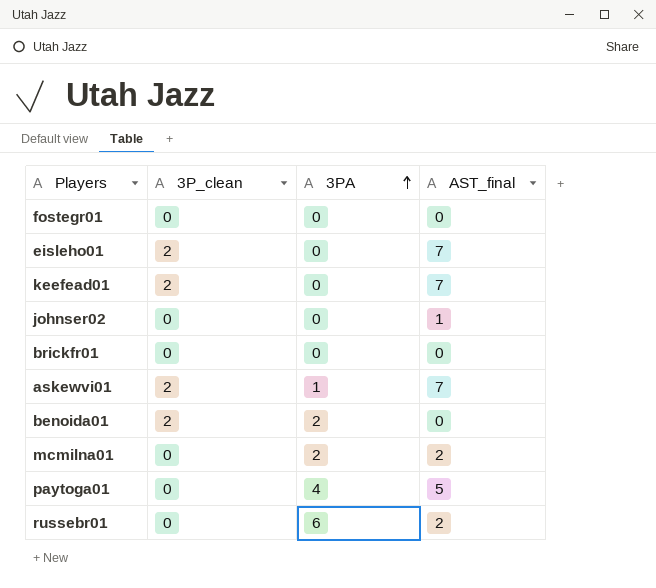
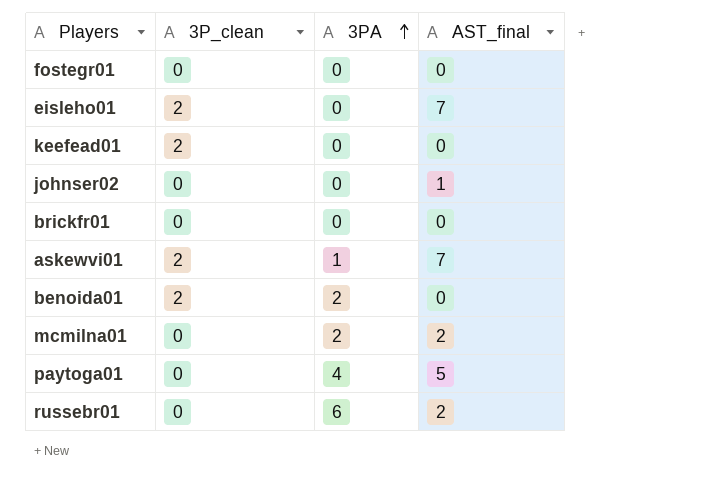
keefead01 | AST_final: 7 -> 0

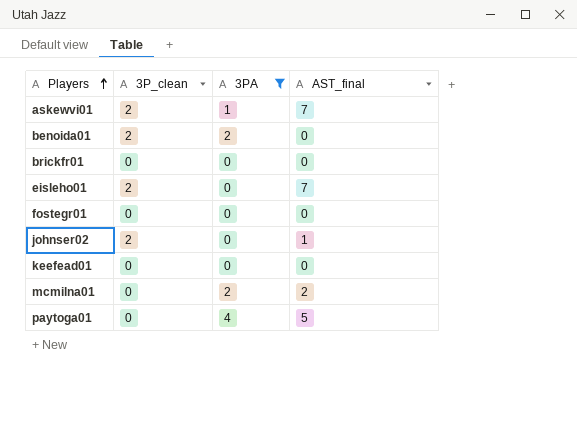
filter: none -> 3PA != 6
row order: 3PA ascending -> Players ascending
johnser02 | 3P_clean: 0 -> 2
keefead01 | 3P_clean: 2 -> 0

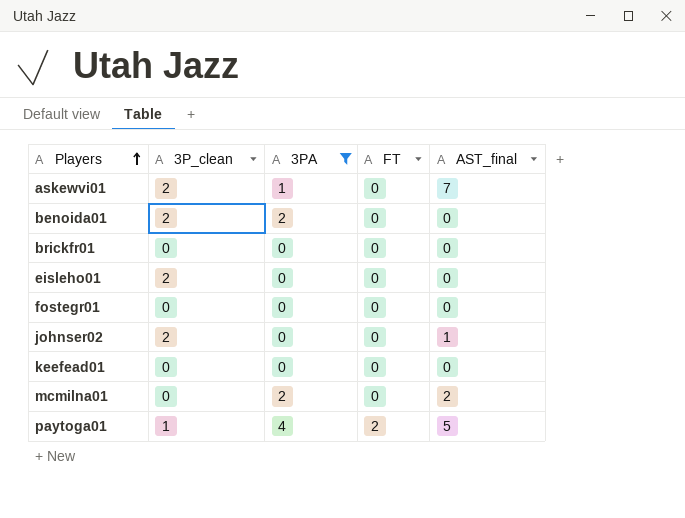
column FT | position: none -> 4
eisleho01 | AST_final: 7 -> 0
paytoga01 | 3P_clean: 0 -> 1

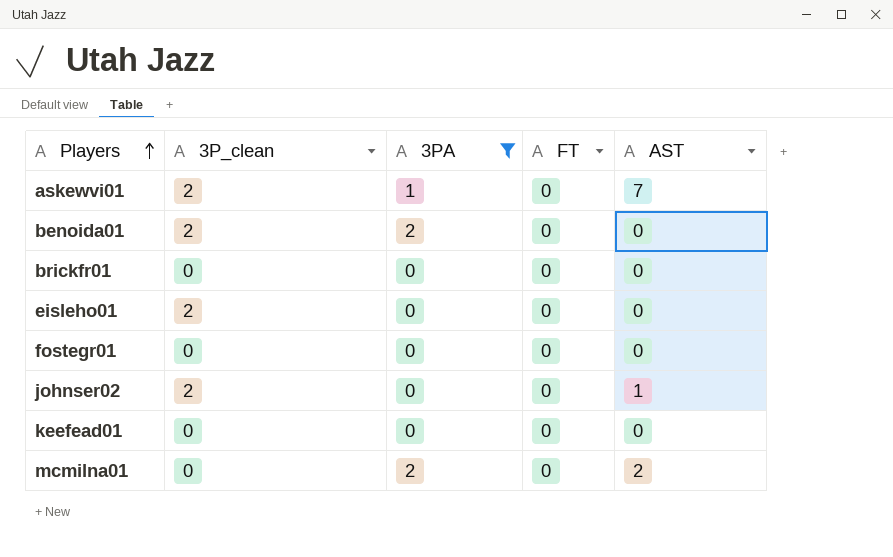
column name: AST_final -> AST
row paytoga01: 1 | 4 | 2 | 5 -> none

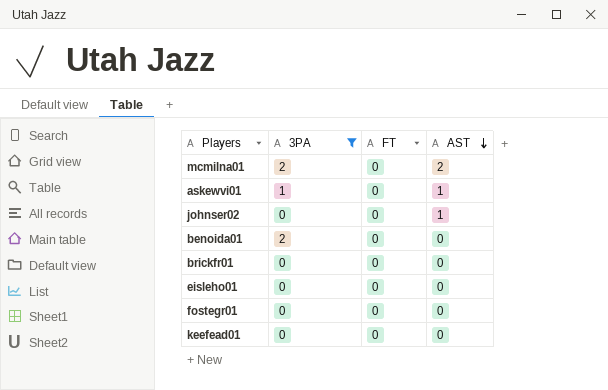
row order: Players ascending -> AST descending
column 3P_clean | position: 2 -> none
askewvi01 | AST: 7 -> 1

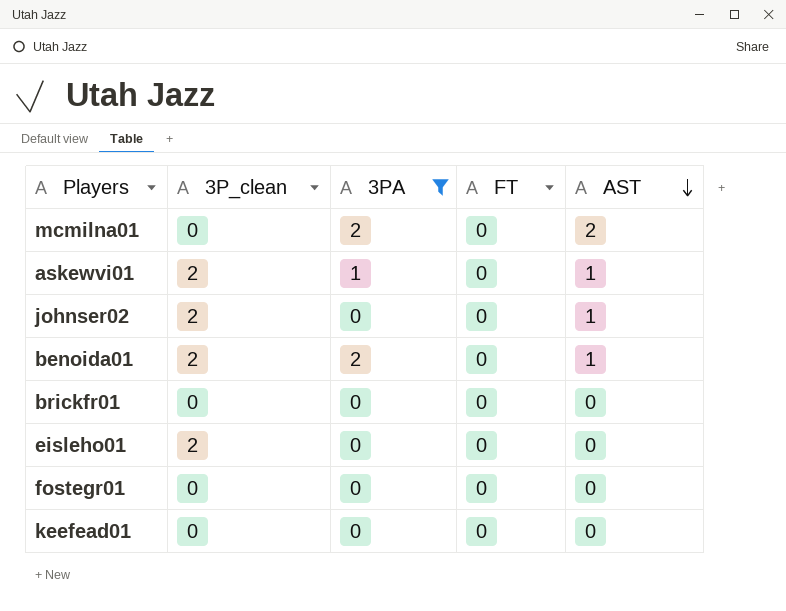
column 3P_clean | position: none -> 2
benoida01 | AST: 0 -> 1

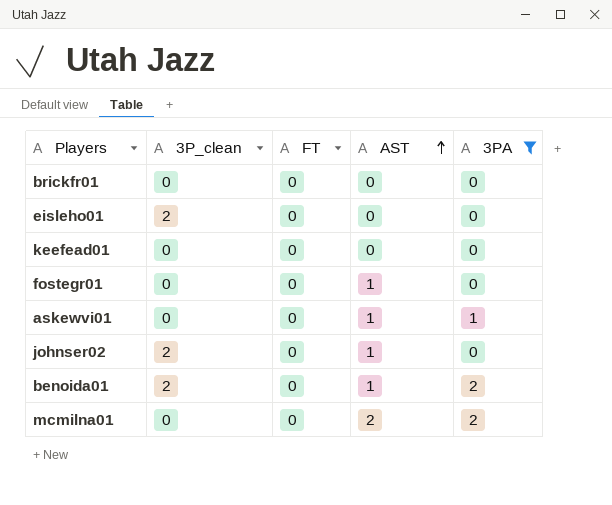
row order: AST descending -> AST ascending
column 3PA | position: 3 -> 5
fostegr01 | AST: 0 -> 1
askewvi01 | 3P_clean: 2 -> 0

